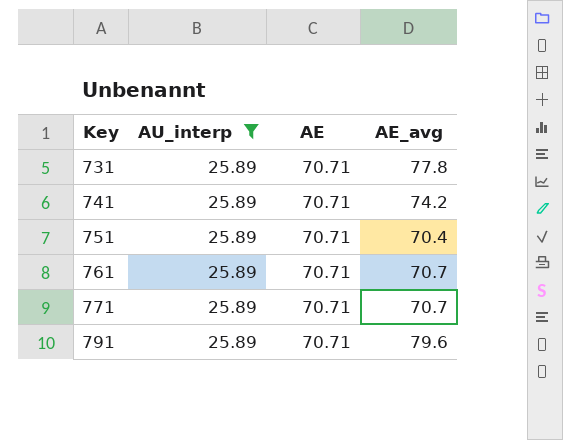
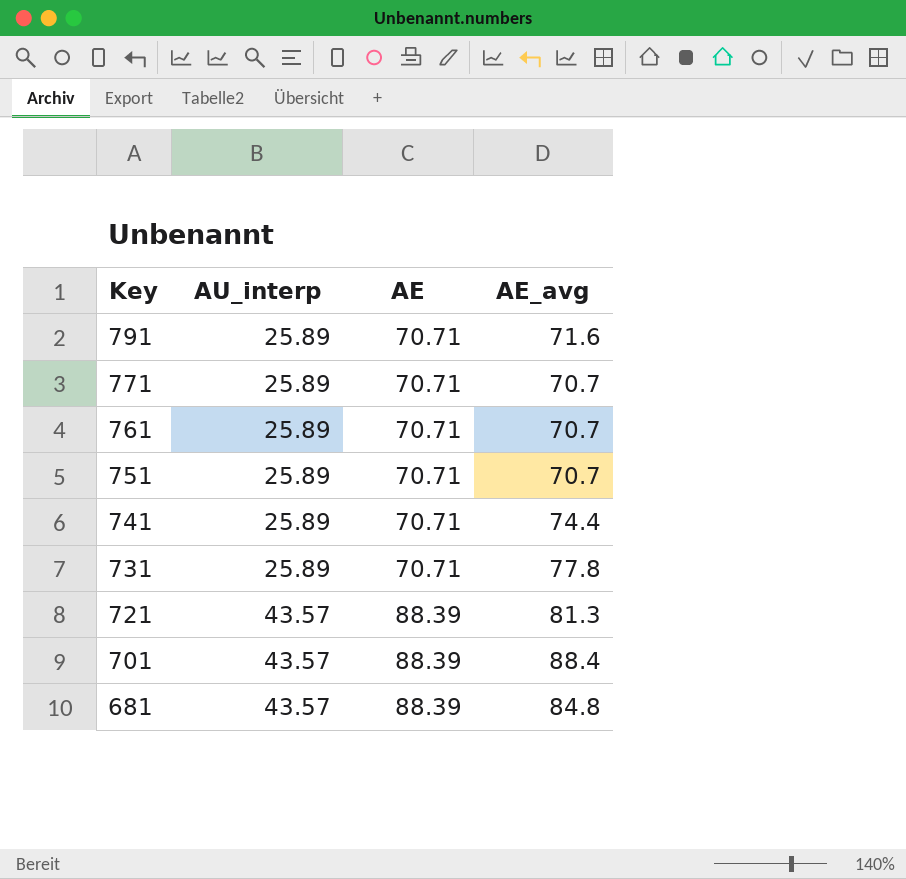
filter: AU_interp = 25.89 -> none
row order: Key ascending -> Key descending
791 | AE_avg: 79.6 -> 71.6
751 | AE_avg: 70.4 -> 70.7
741 | AE_avg: 74.2 -> 74.4

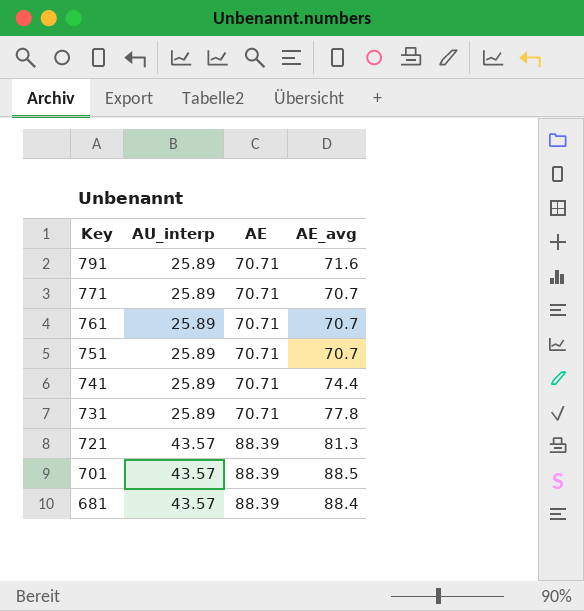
701 | AE_avg: 88.4 -> 88.5
681 | AE_avg: 84.8 -> 88.4

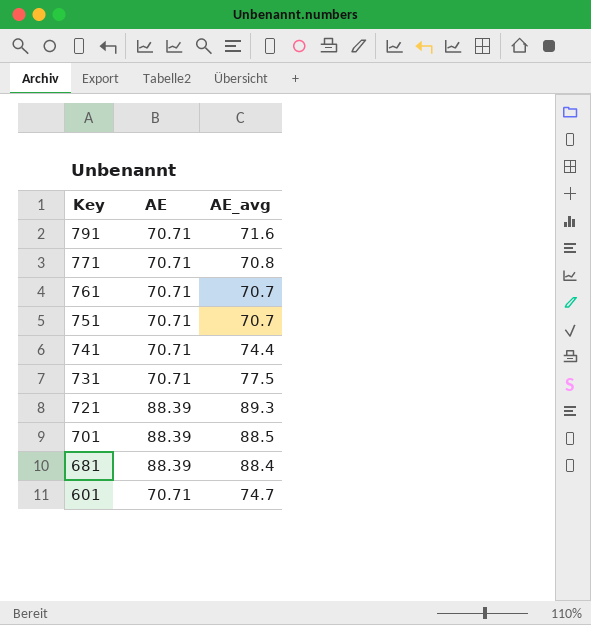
column AU_interp | position: 2 -> none
771 | AE_avg: 70.7 -> 70.8
731 | AE_avg: 77.8 -> 77.5
721 | AE_avg: 81.3 -> 89.3
row 601: none -> 70.71 | 74.7

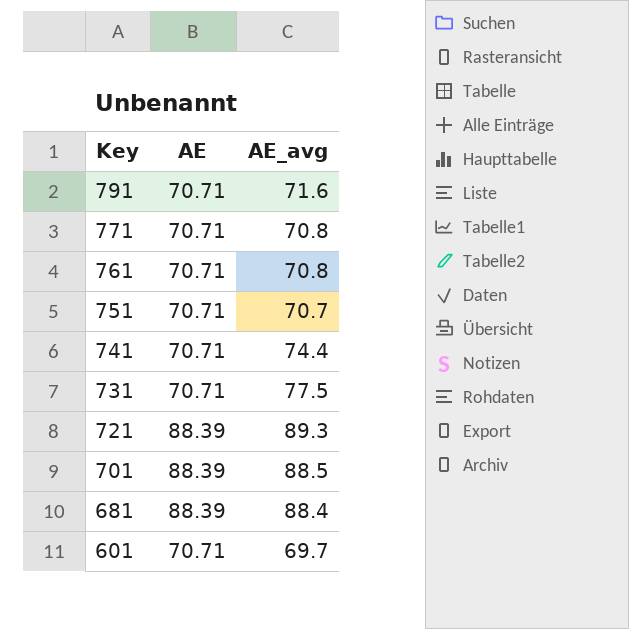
761 | AE_avg: 70.7 -> 70.8
601 | AE_avg: 74.7 -> 69.7

